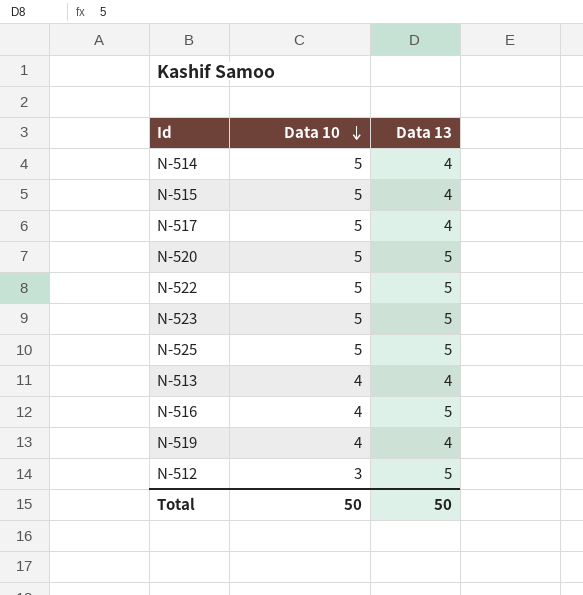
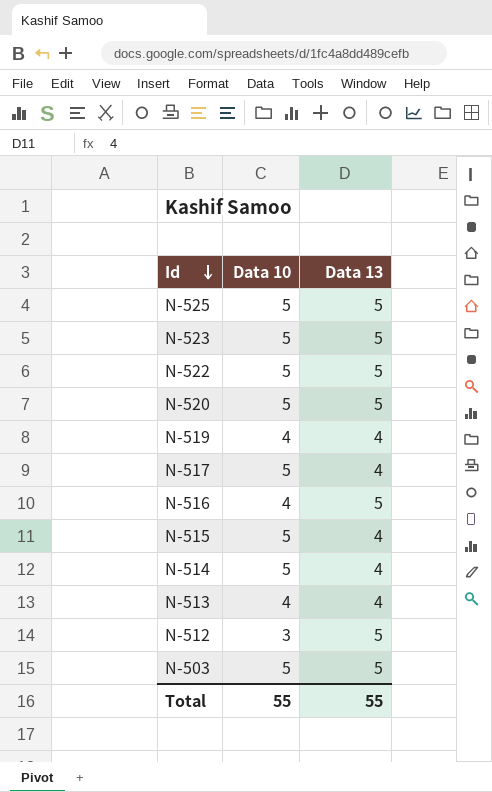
row order: Data 10 descending -> Id descending
row N-503: none -> 5 | 5
Total | Data 10: 50 -> 55
Total | Data 13: 50 -> 55

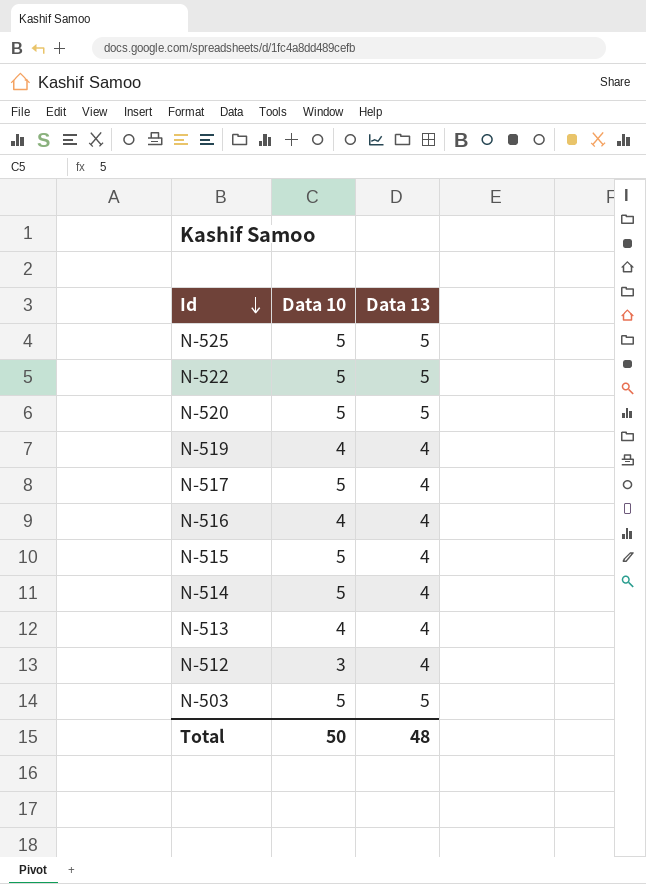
row N-523: 5 | 5 -> none
N-516 | Data 13: 5 -> 4
N-512 | Data 13: 5 -> 4
Total | Data 10: 55 -> 50
Total | Data 13: 55 -> 48

